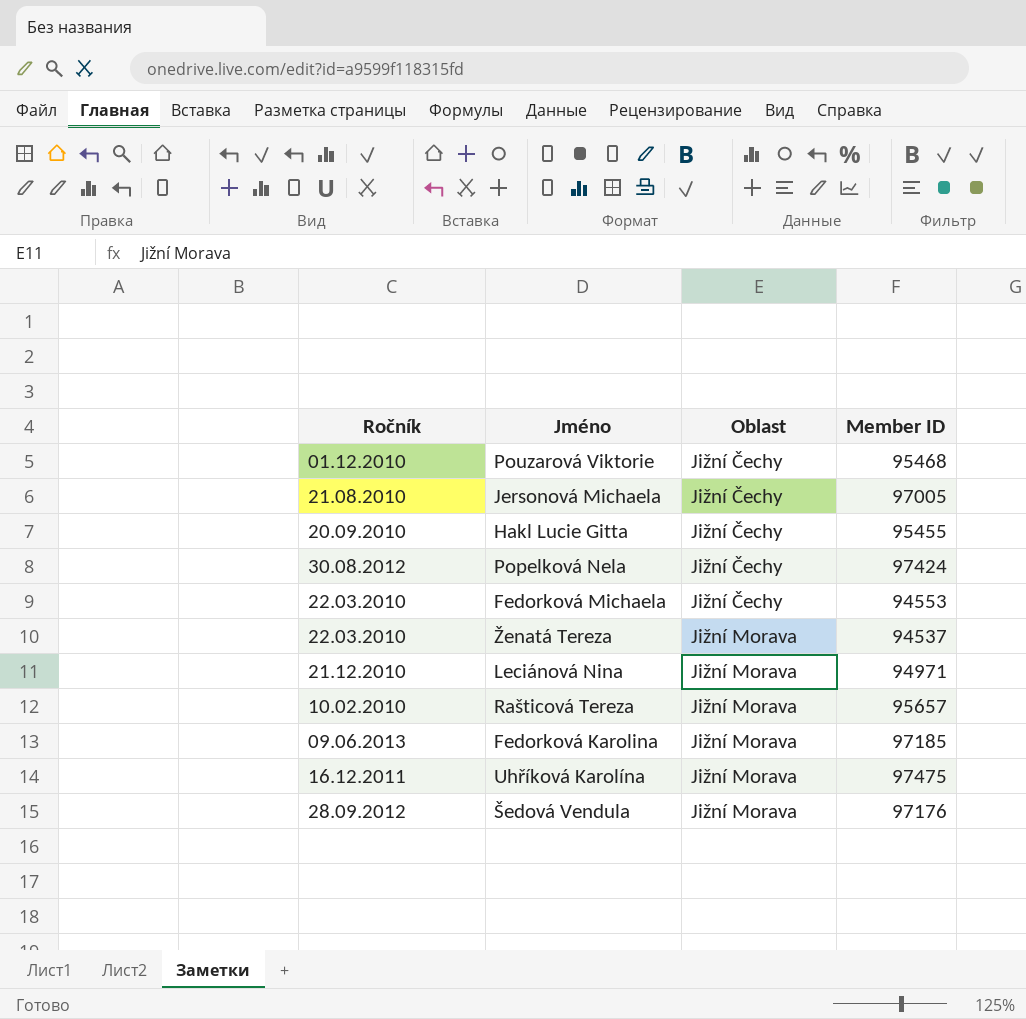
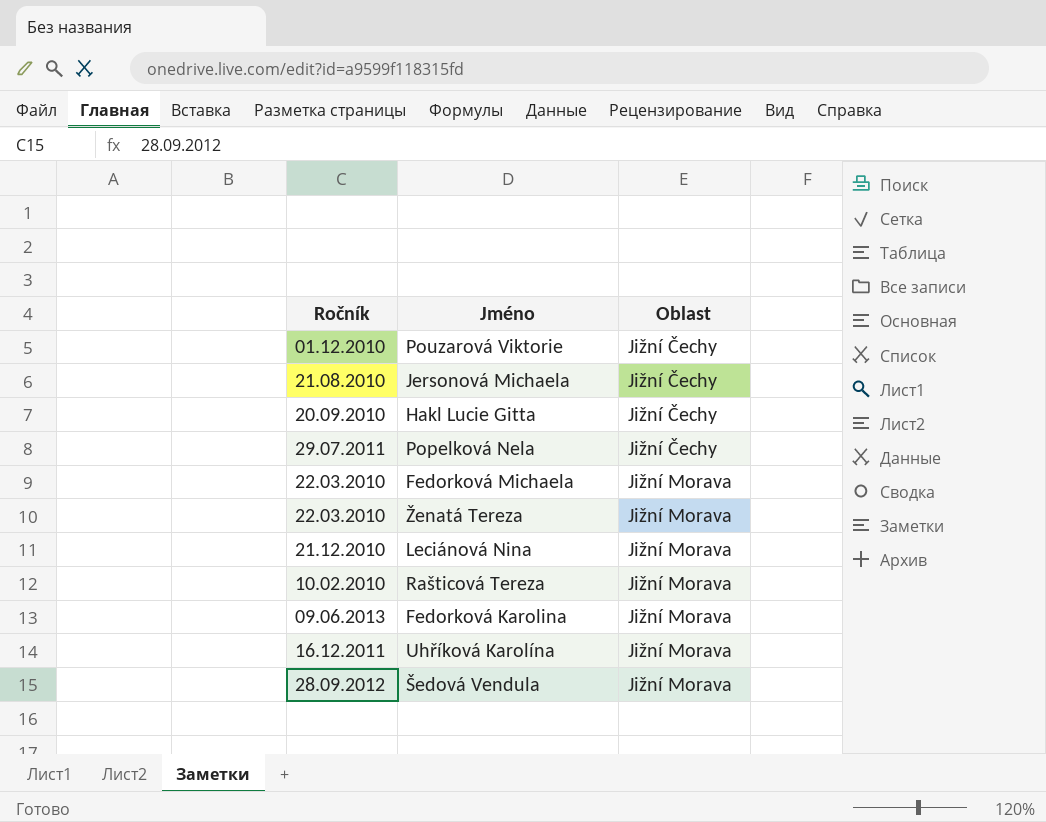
column Member ID | position: 4 -> none
Popelková Nela | Ročník: 30.08.2012 -> 29.07.2011
Fedorková Michaela | Oblast: Jižní Čechy -> Jižní Morava

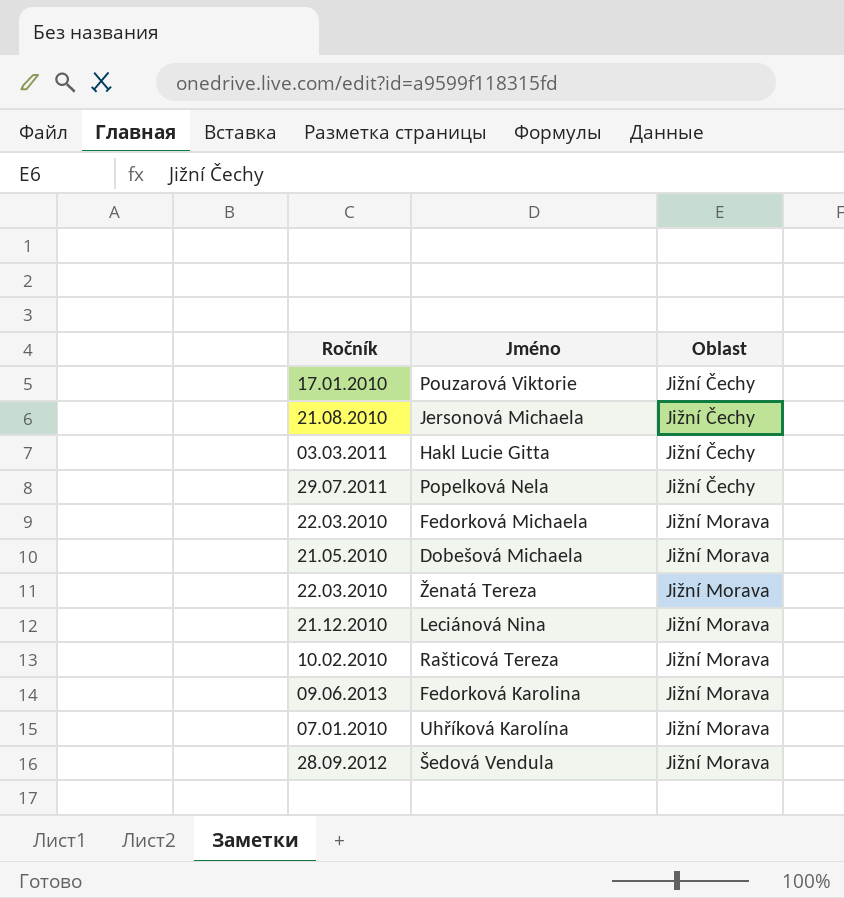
Pouzarová Viktorie | Ročník: 01.12.2010 -> 17.01.2010
Hakl Lucie Gitta | Ročník: 20.09.2010 -> 03.03.2011
row Dobešová Michaela: none -> 21.05.2010 | Jižní Morava
Uhříková Karolína | Ročník: 16.12.2011 -> 07.01.2010

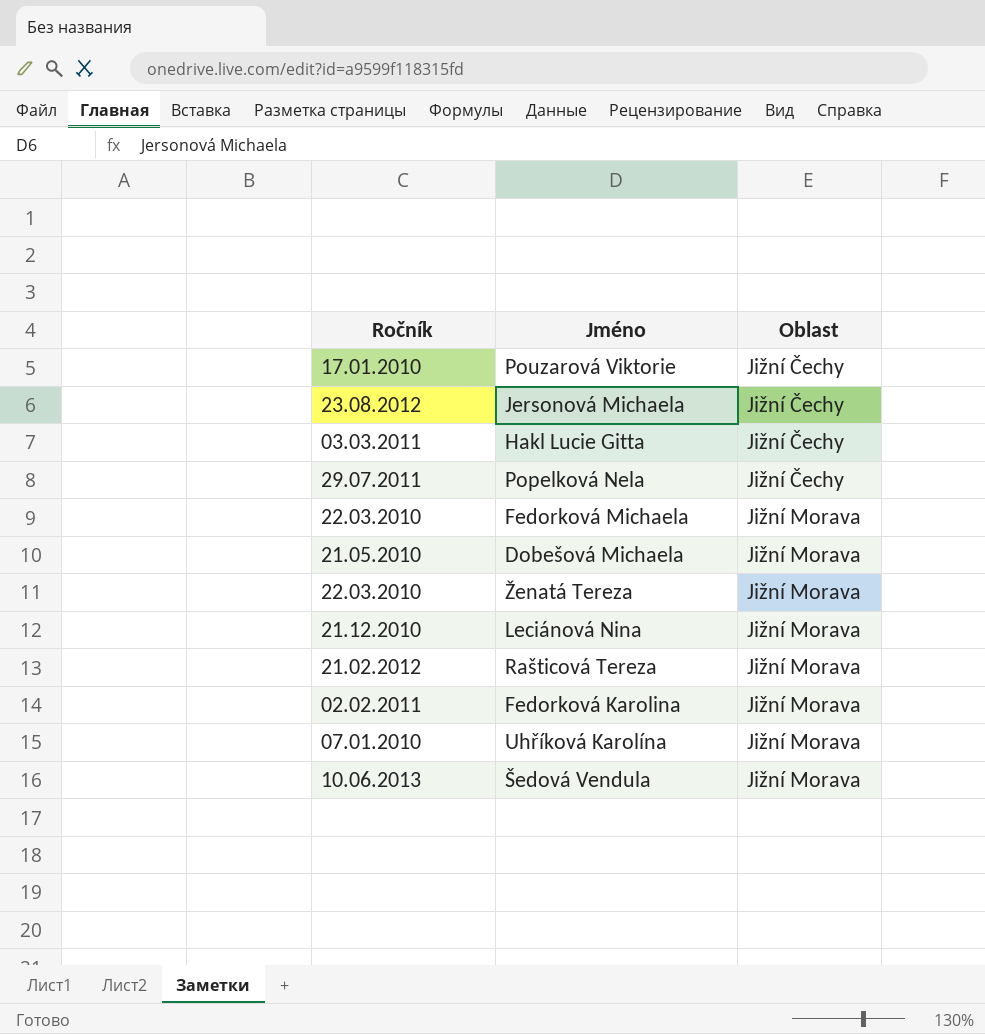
Jersonová Michaela | Ročník: 21.08.2010 -> 23.08.2012
Rašticová Tereza | Ročník: 10.02.2010 -> 21.02.2012
Fedorková Karolina | Ročník: 09.06.2013 -> 02.02.2011
Šedová Vendula | Ročník: 28.09.2012 -> 10.06.2013

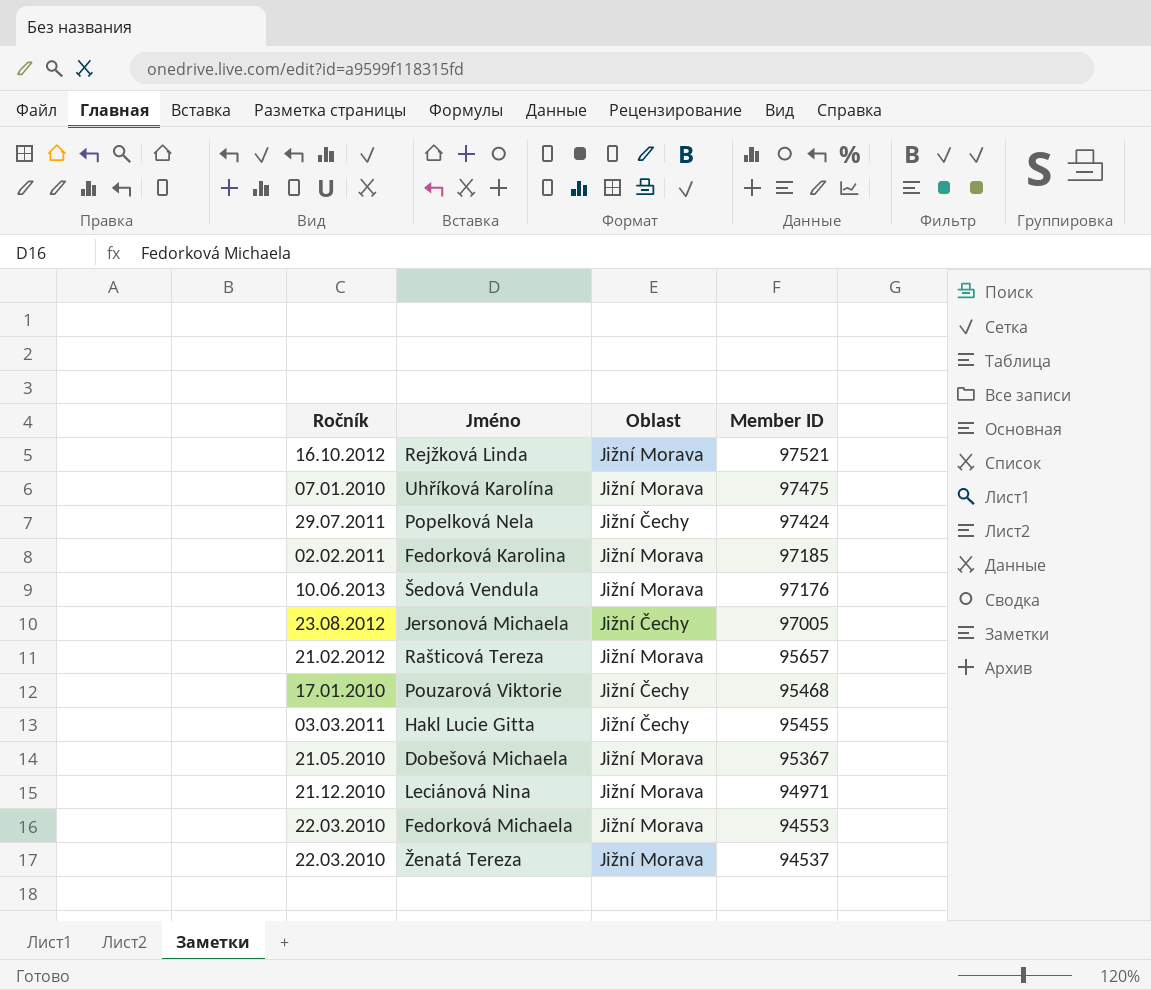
row order: Oblast ascending -> Member ID descending
column Member ID | position: none -> 4
row Rejžková Linda: none -> 16.10.2012 | Jižní Morava | 97521

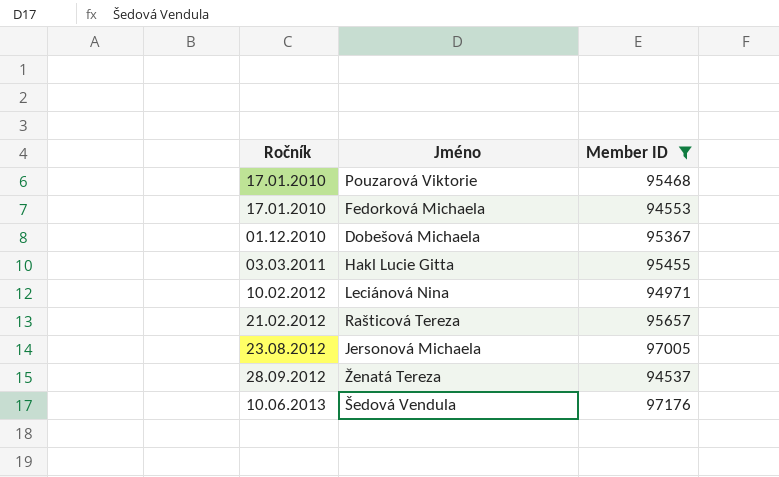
filter: none -> Member ID <= 97176
row order: Member ID descending -> Ročník ascending
column Oblast | position: 3 -> none
Fedorková Michaela | Ročník: 22.03.2010 -> 17.01.2010
Dobešová Michaela | Ročník: 21.05.2010 -> 01.12.2010
Leciánová Nina | Ročník: 21.12.2010 -> 10.02.2012
Ženatá Tereza | Ročník: 22.03.2010 -> 28.09.2012

